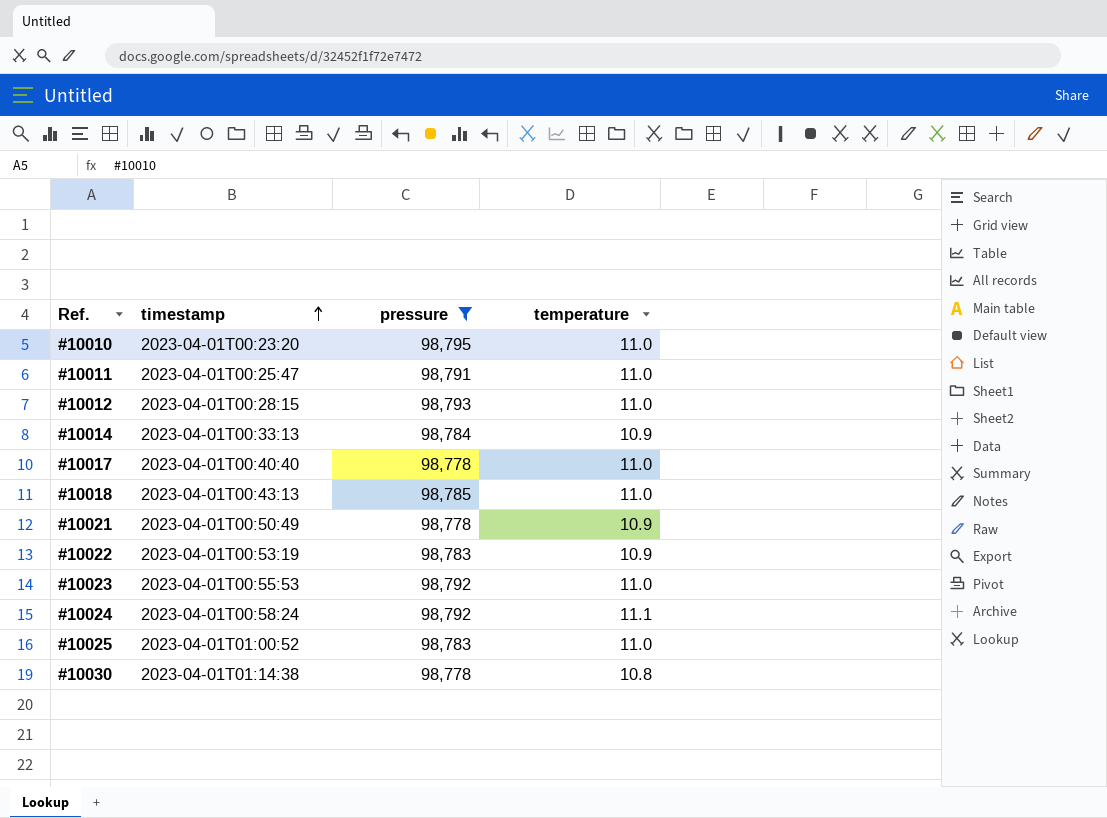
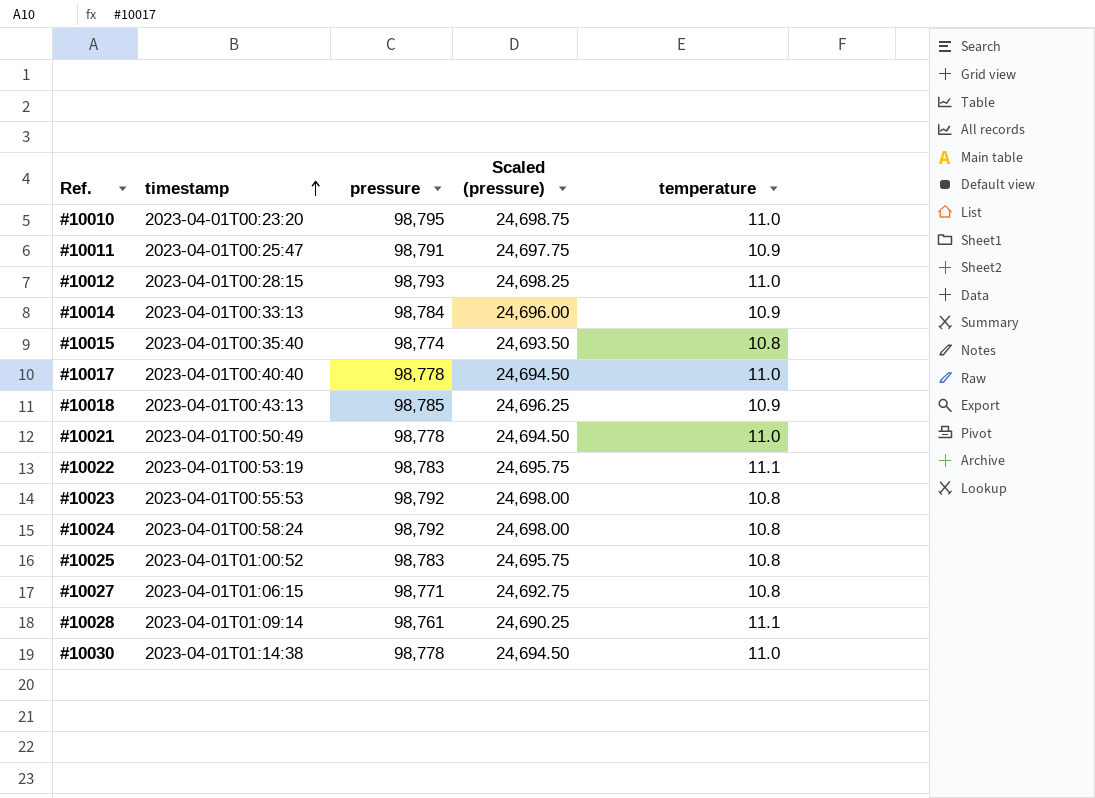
filter: pressure >= 98,778 -> none
column Scaled (pressure) | formula: none -> [pressure] * 0.25
#10011 | temperature: 11.0 -> 10.9
#10018 | temperature: 11.0 -> 10.9
#10021 | temperature: 10.9 -> 11.0
#10022 | temperature: 10.9 -> 11.1
#10023 | temperature: 11.0 -> 10.8
#10024 | temperature: 11.1 -> 10.8
#10025 | temperature: 11.0 -> 10.8
#10030 | temperature: 10.8 -> 11.0

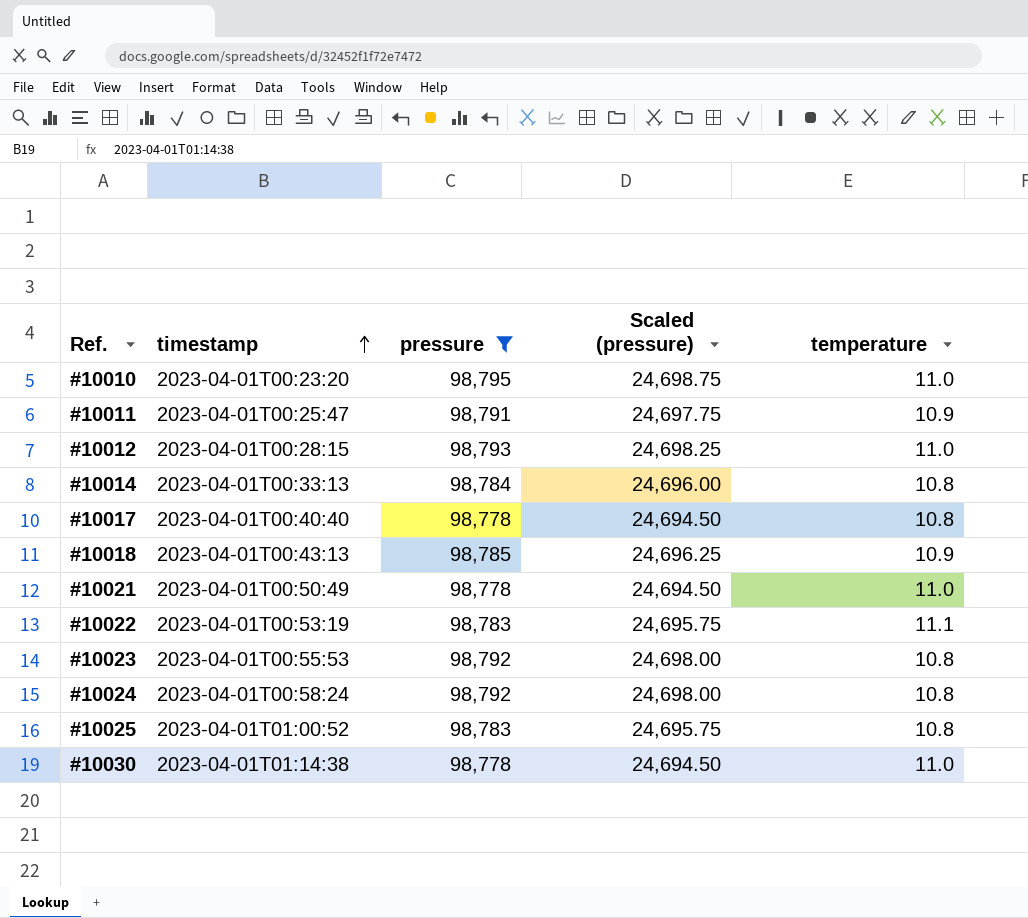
filter: none -> pressure >= 98,778
#10014 | temperature: 10.9 -> 10.8
#10017 | temperature: 11.0 -> 10.8

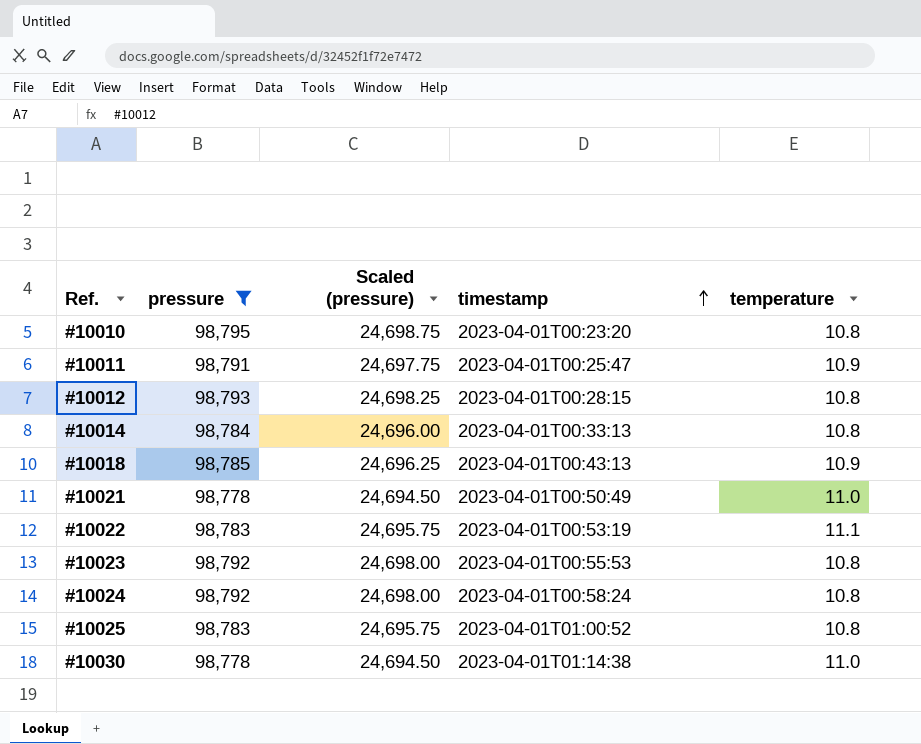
column timestamp | position: 2 -> 4
row #10017: 2023-04-01T00:40:40 | 98,778 | 24,694.50 | 10.8 -> none
#10010 | temperature: 11.0 -> 10.8
#10012 | temperature: 11.0 -> 10.8

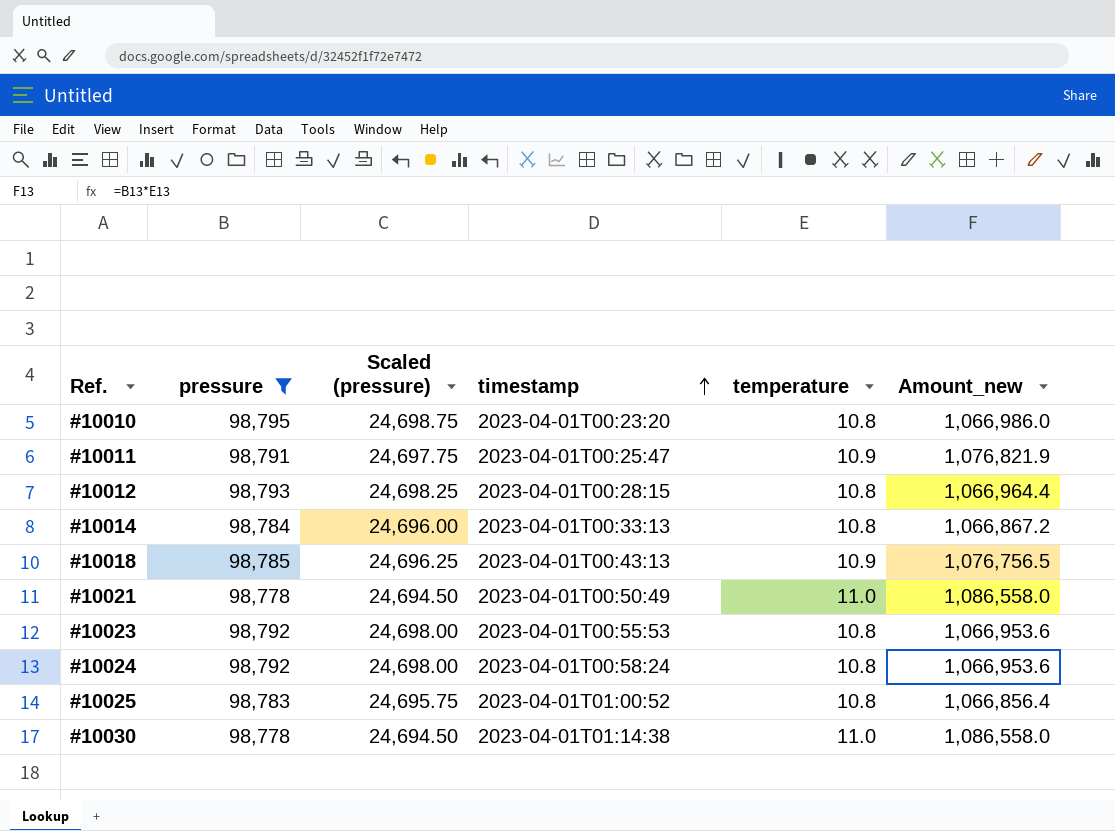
column Amount_new | formula: none -> [pressure] * [temperature]
row #10022: 98,783 | 24,695.75 | 2023-04-01T00:53:19 | 11.1 -> none

